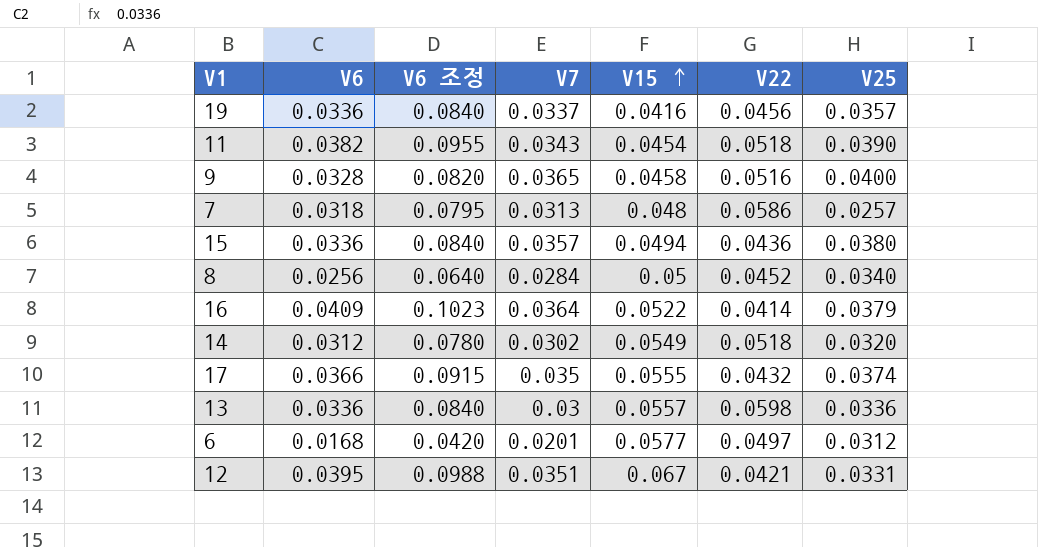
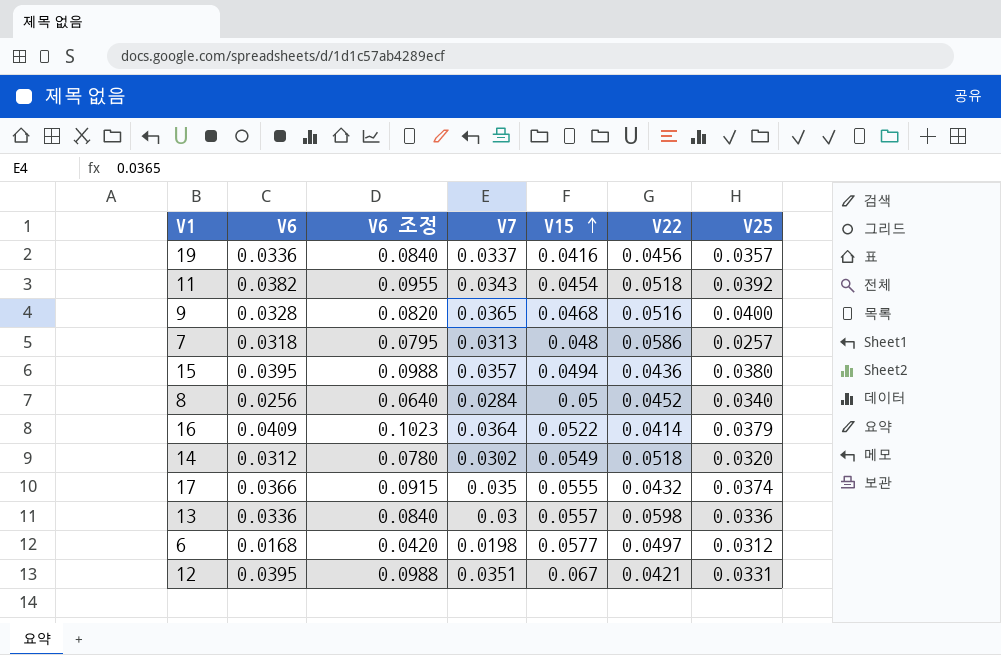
11 | V25: 0.0390 -> 0.0392
9 | V15: 0.0458 -> 0.0468
15 | V6: 0.0336 -> 0.0395
15 | V6 조정: 0.0840 -> 0.0988
6 | V7: 0.0201 -> 0.0198

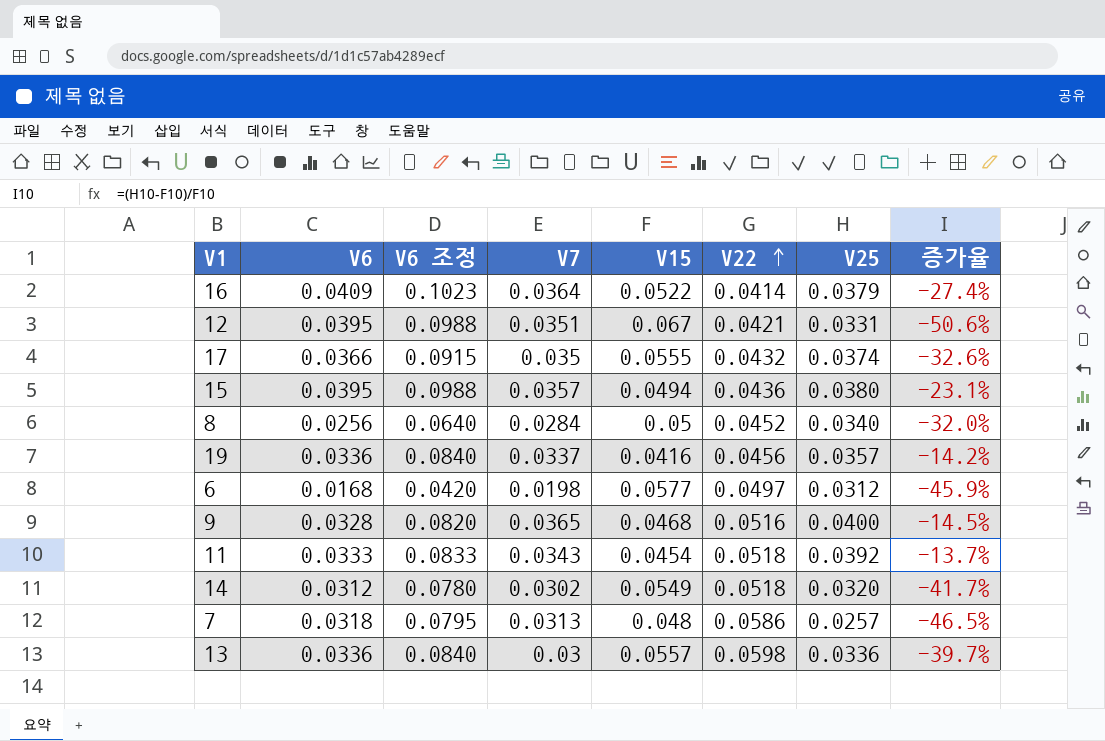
row order: V15 ascending -> V22 ascending
column 증가율 | formula: none -> ([V25] - [V15]) / [V15]
11 | V6: 0.0382 -> 0.0333
11 | V6 조정: 0.0955 -> 0.0833

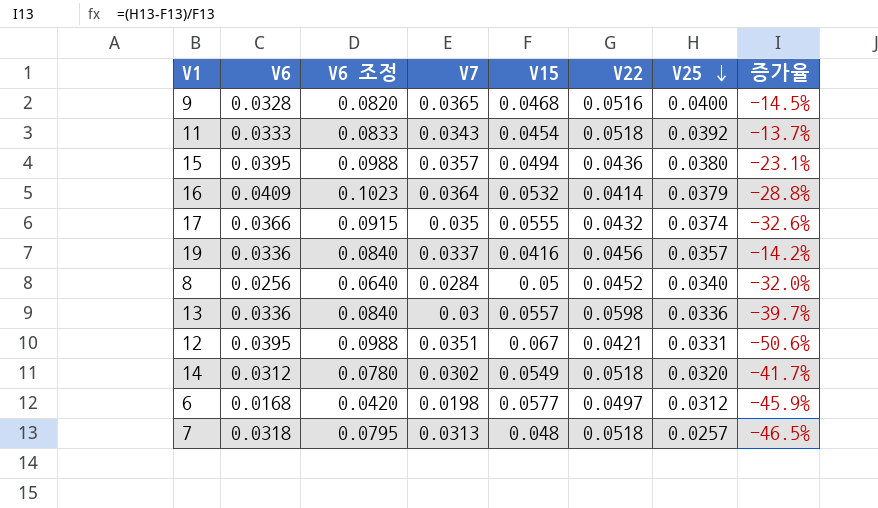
row order: V22 ascending -> V25 descending
16 | V15: 0.0522 -> 0.0532
16 | 증가율: -27.4% -> -28.8%
7 | V22: 0.0586 -> 0.0518

